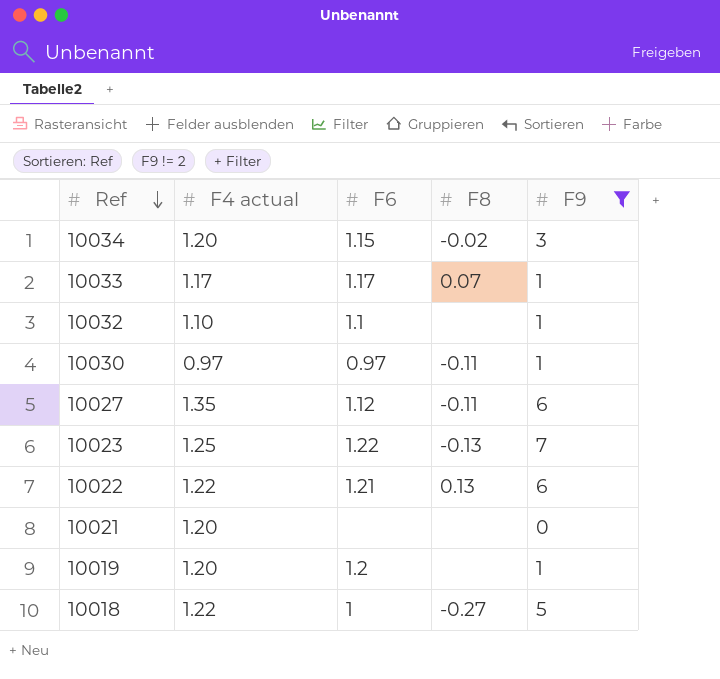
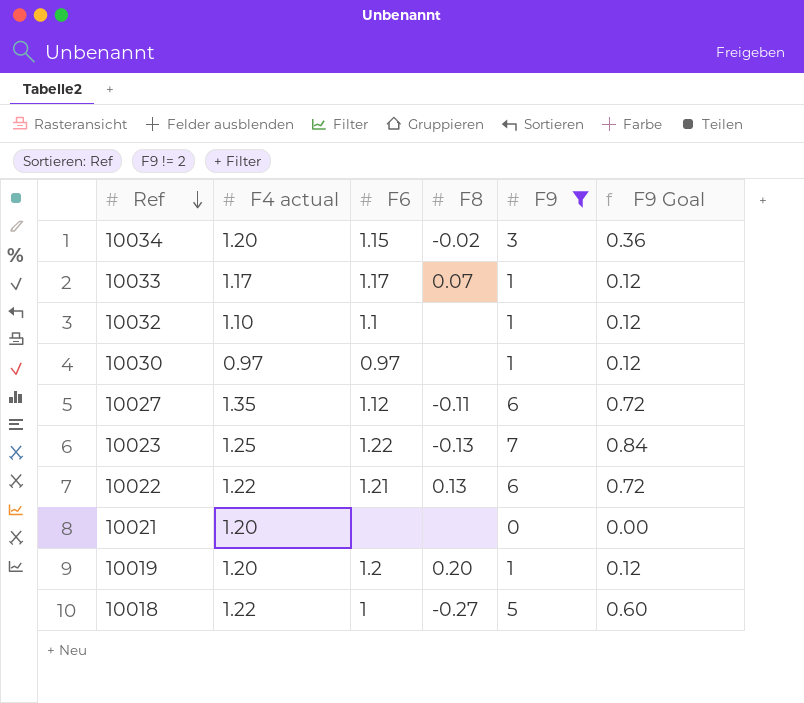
column F9 Goal | formula: none -> [F9] * 0.12
10030 | F8: -0.11 -> none
10019 | F8: none -> 0.20

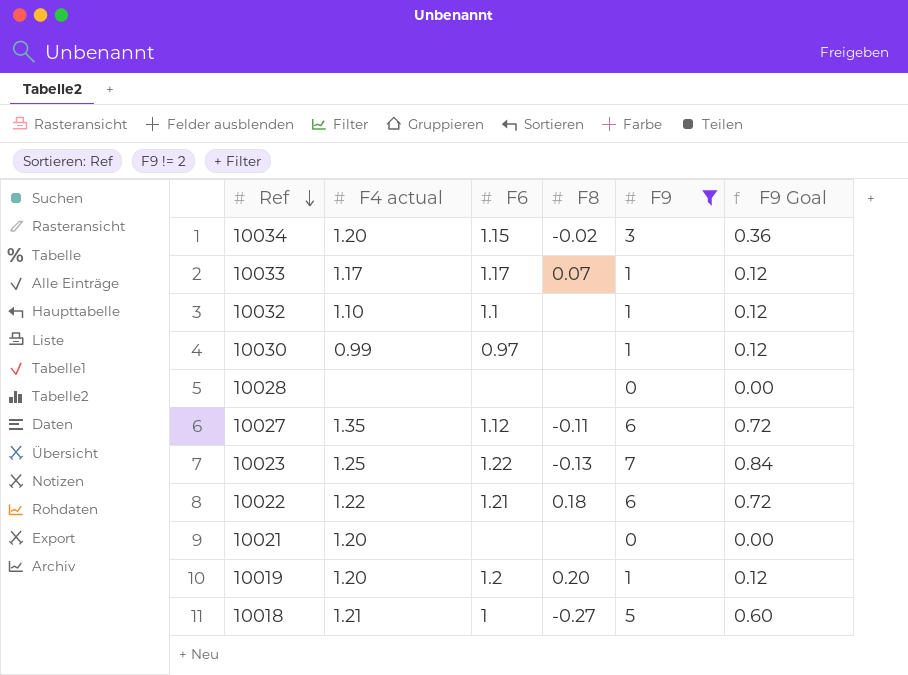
10030 | F4 actual: 0.97 -> 0.99
row 10028: none -> none | none | none | 0 | 0.00
10022 | F8: 0.13 -> 0.18
10018 | F4 actual: 1.22 -> 1.21

